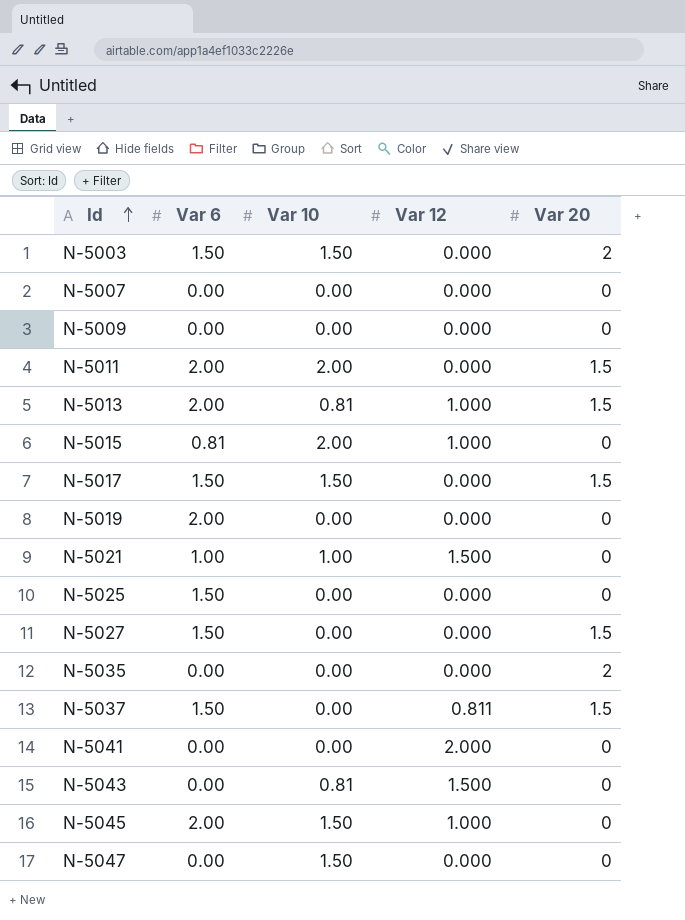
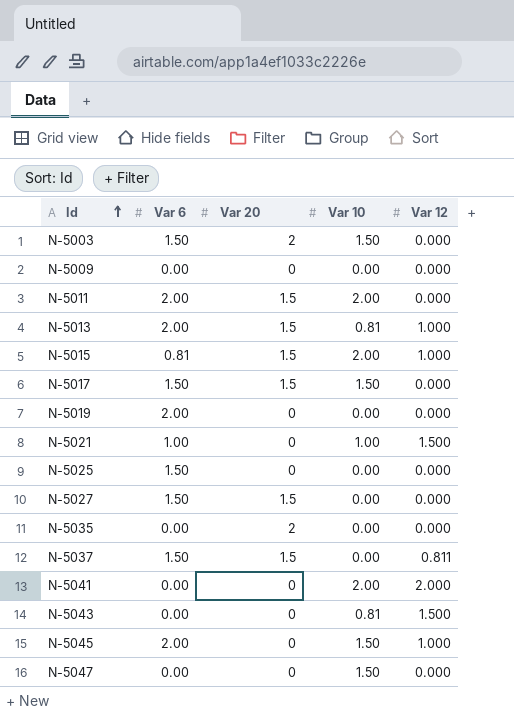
column Var 20 | position: 5 -> 3
row N-5007: 0.00 | 0.00 | 0.000 | 0 -> none
N-5015 | Var 20: 0 -> 1.5
N-5041 | Var 10: 0.00 -> 2.00

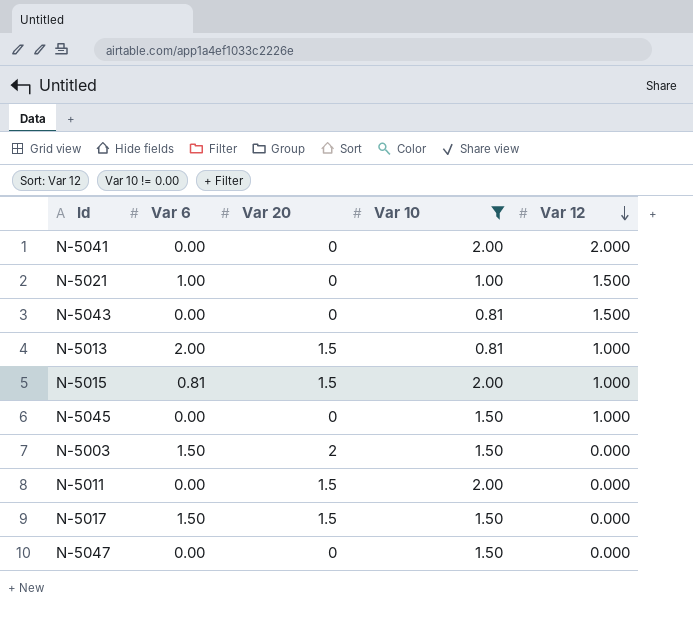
filter: none -> Var 10 != 0.00
row order: Id ascending -> Var 12 descending
N-5045 | Var 6: 2.00 -> 0.00
N-5011 | Var 6: 2.00 -> 0.00

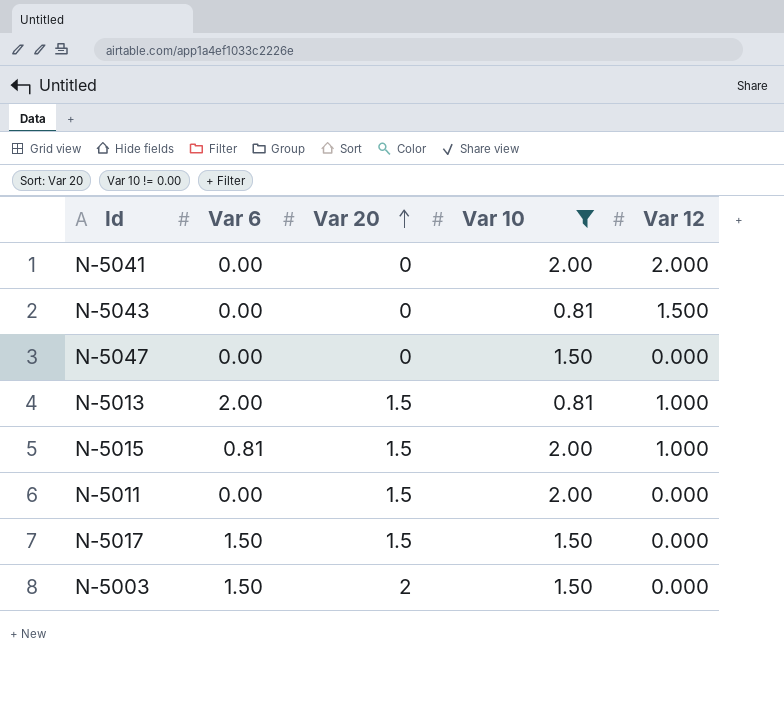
row order: Var 12 descending -> Var 20 ascending
row N-5021: 1.00 | 0 | 1.00 | 1.500 -> none
row N-5045: 0.00 | 0 | 1.50 | 1.000 -> none

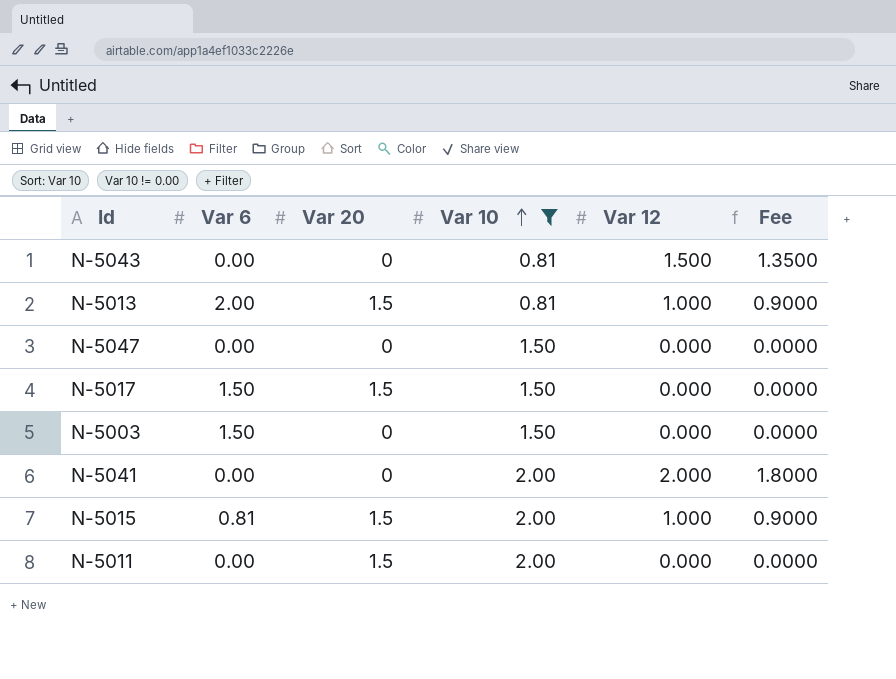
row order: Var 20 ascending -> Var 10 ascending
column Fee | formula: none -> [Var 12] * 0.9
N-5003 | Var 20: 2 -> 0

